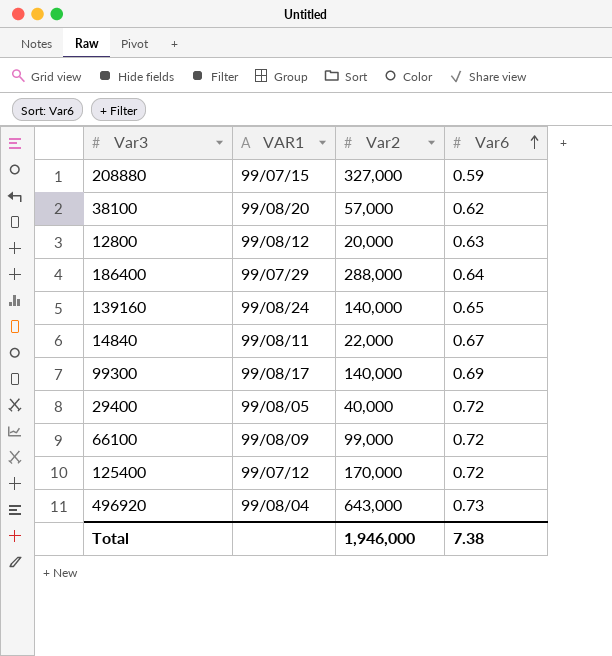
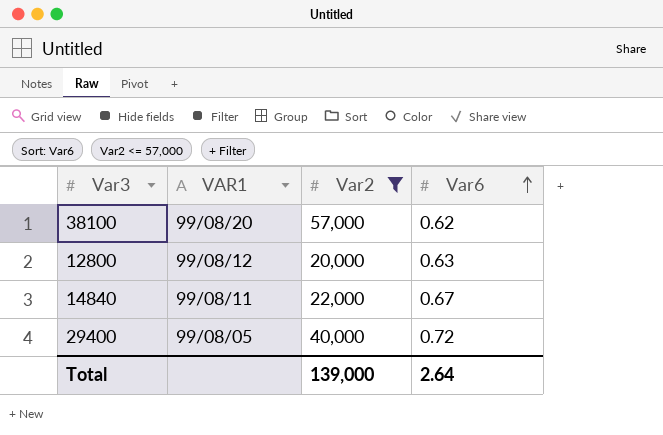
filter: none -> Var2 <= 57,000
Total | Var2: 1,946,000 -> 139,000
Total | Var6: 7.38 -> 2.64

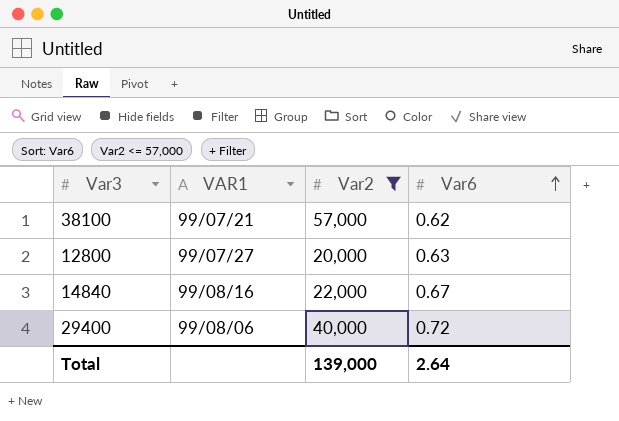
38100 | VAR1: 99/08/20 -> 99/07/21
12800 | VAR1: 99/08/12 -> 99/07/27
14840 | VAR1: 99/08/11 -> 99/08/16
29400 | VAR1: 99/08/05 -> 99/08/06

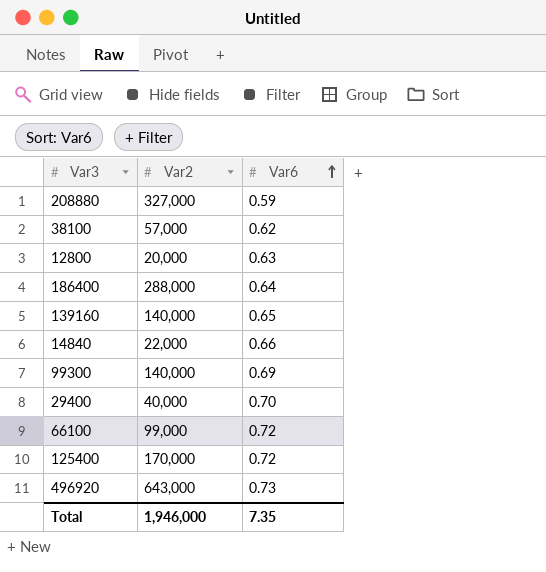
filter: Var2 <= 57,000 -> none
column VAR1 | position: 2 -> none
14840 | Var6: 0.67 -> 0.66
29400 | Var6: 0.72 -> 0.70
Total | Var2: 139,000 -> 1,946,000
Total | Var6: 2.64 -> 7.35

